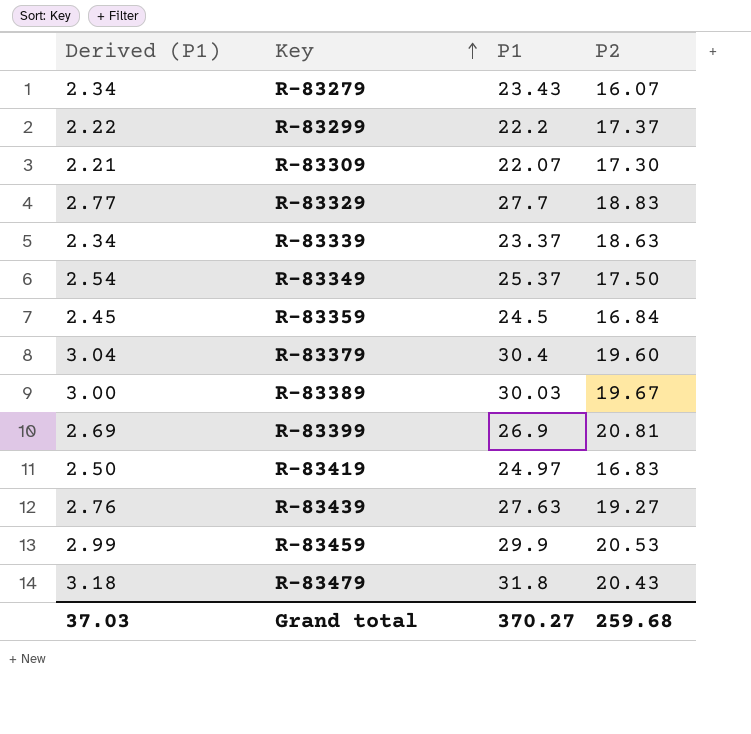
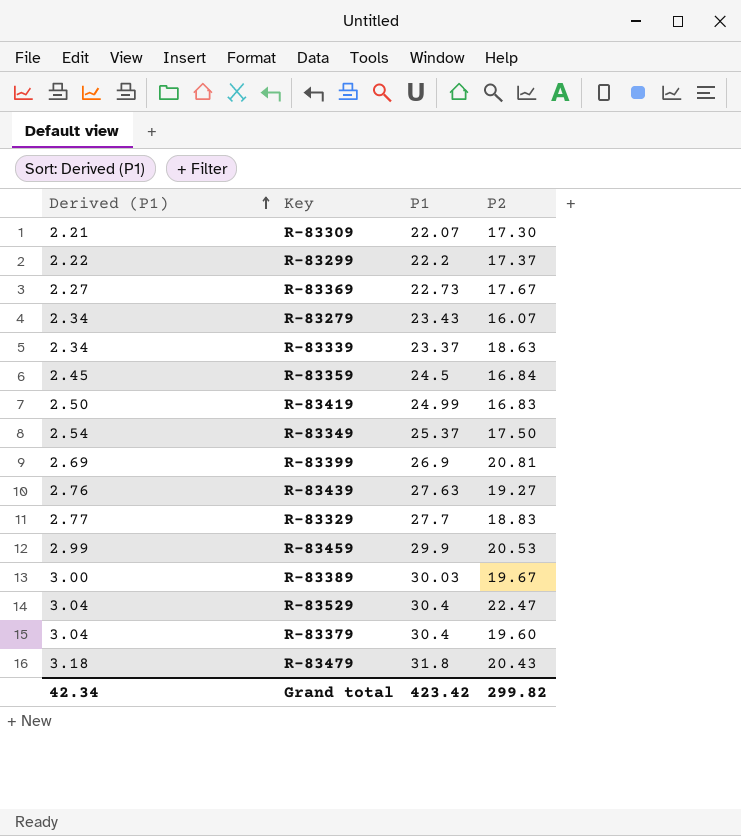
row order: Key ascending -> Derived (P1) ascending
row R-83369: none -> 2.27 | 22.73 | 17.67
R-83419 | P1: 24.97 -> 24.99
row R-83529: none -> 3.04 | 30.4 | 22.47
Grand total | Derived (P1): 37.03 -> 42.34
Grand total | P1: 370.27 -> 423.42
Grand total | P2: 259.68 -> 299.82

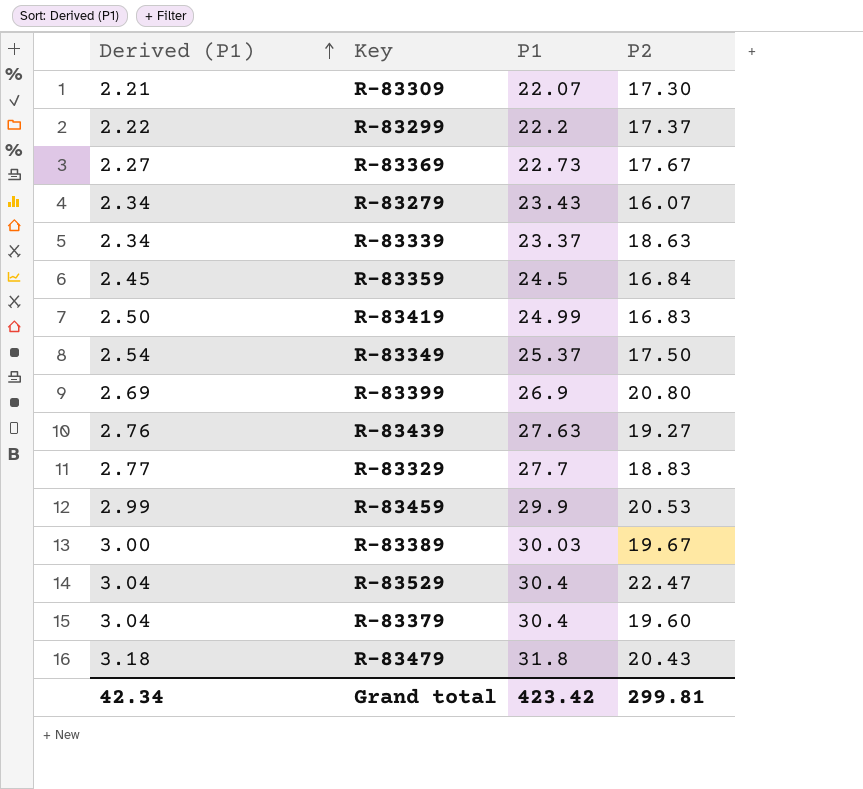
R-83399 | P2: 20.81 -> 20.80
Grand total | P2: 299.82 -> 299.81

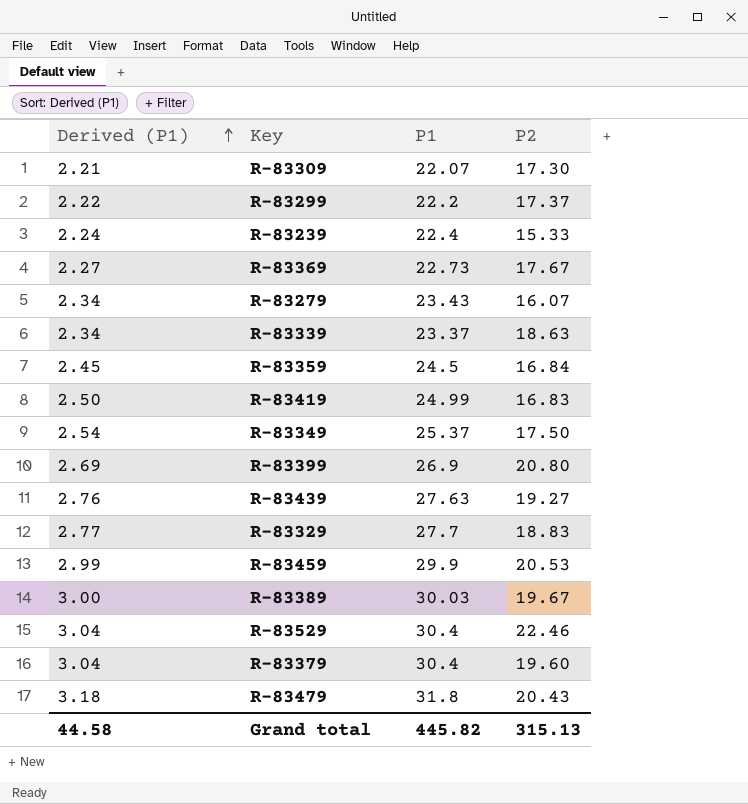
row R-83239: none -> 2.24 | 22.4 | 15.33
R-83529 | P2: 22.47 -> 22.46
Grand total | Derived (P1): 42.34 -> 44.58
Grand total | P1: 423.42 -> 445.82
Grand total | P2: 299.81 -> 315.13

